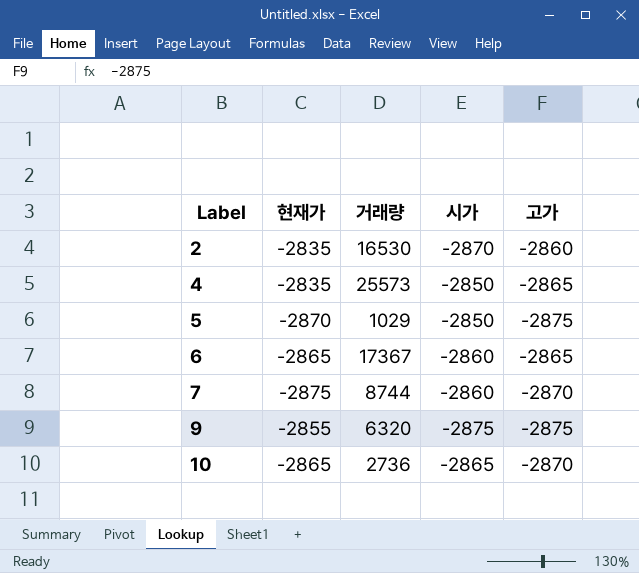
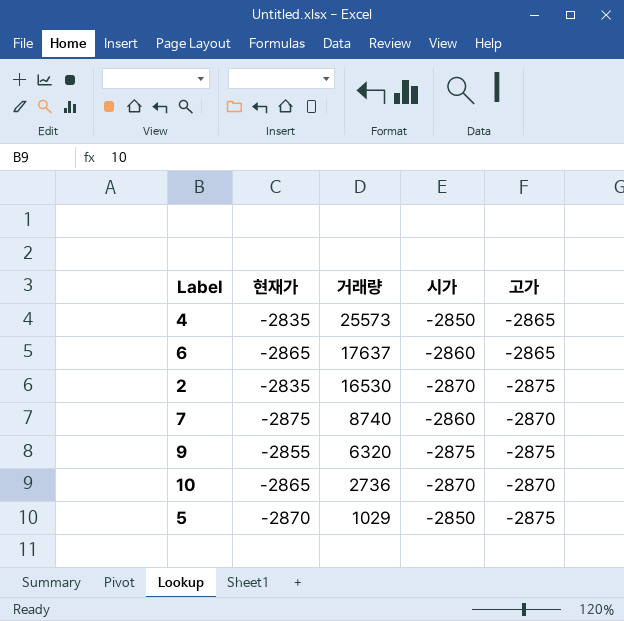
row order: Label ascending -> 거래량 descending
6 | 거래량: 17367 -> 17637
2 | 고가: -2860 -> -2875
7 | 거래량: 8744 -> 8740
10 | 시가: -2865 -> -2870

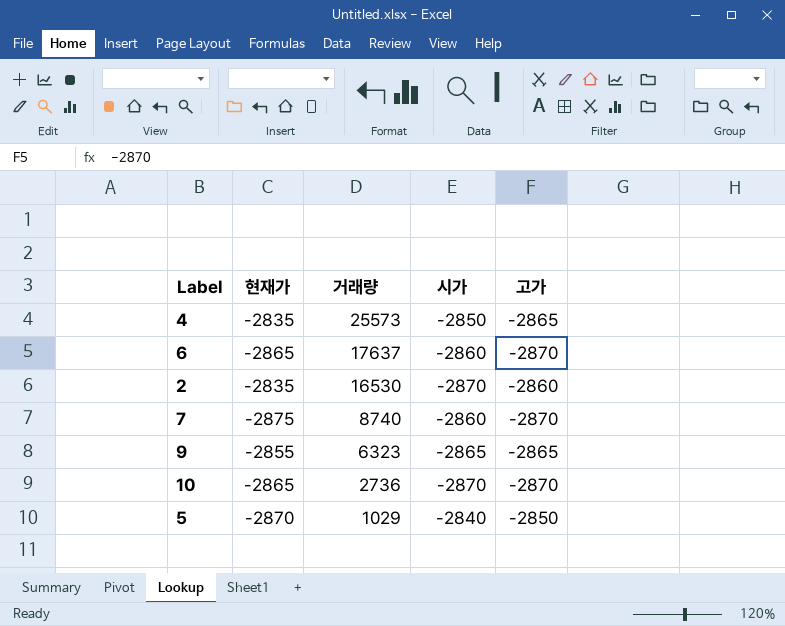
6 | 고가: -2865 -> -2870
2 | 고가: -2875 -> -2860
9 | 거래량: 6320 -> 6323
9 | 시가: -2875 -> -2865
9 | 고가: -2875 -> -2865
5 | 시가: -2850 -> -2840
5 | 고가: -2875 -> -2850

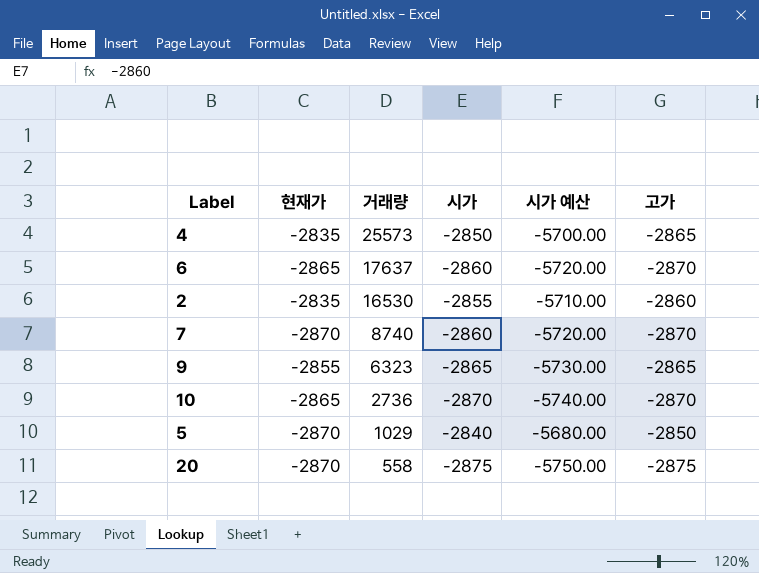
column 시가 예산 | formula: none -> [시가] * 2
2 | 시가: -2870 -> -2855
7 | 현재가: -2875 -> -2870
row 20: none -> -2870 | 558 | -2875 | -5750.00 | -2875

